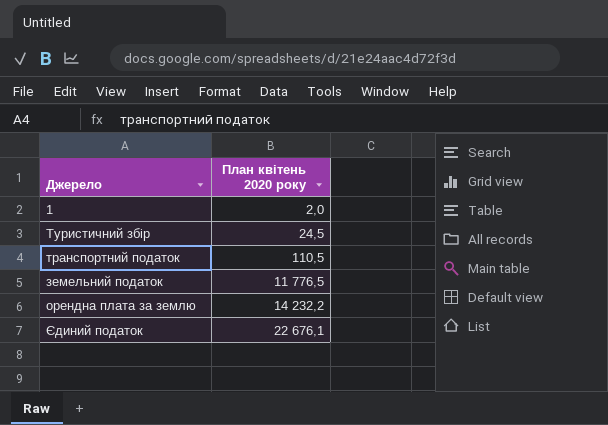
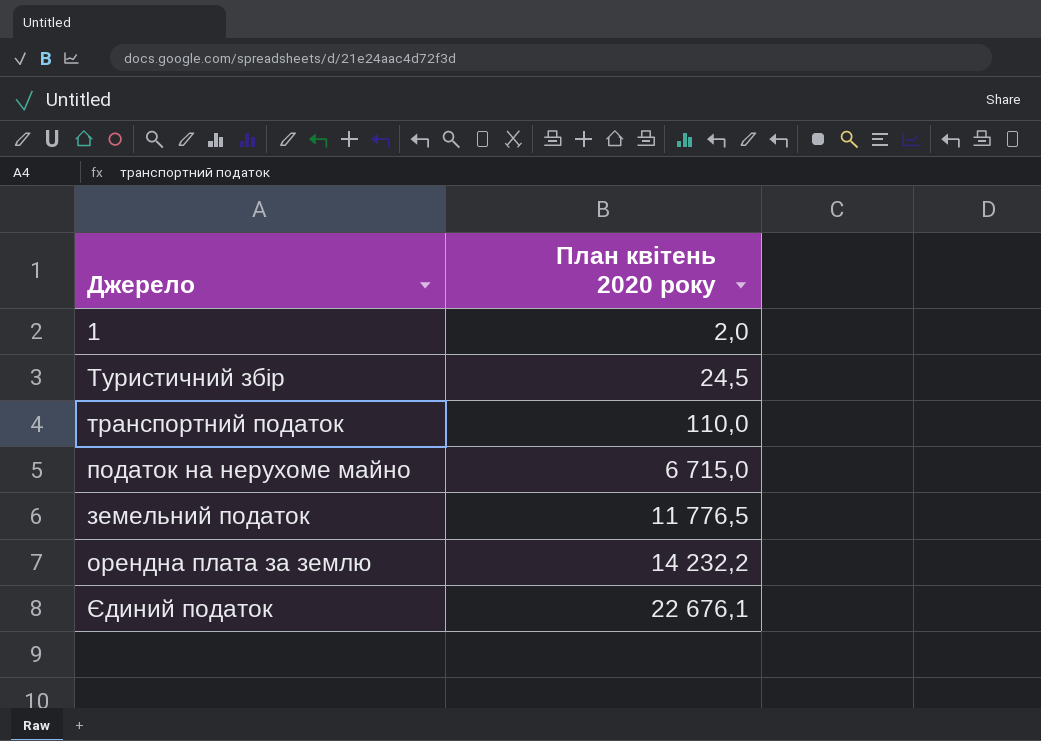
транспортний податок | План квітень 2020 року: 110,5 -> 110,0
row податок на нерухоме майно: none -> 6 715,0

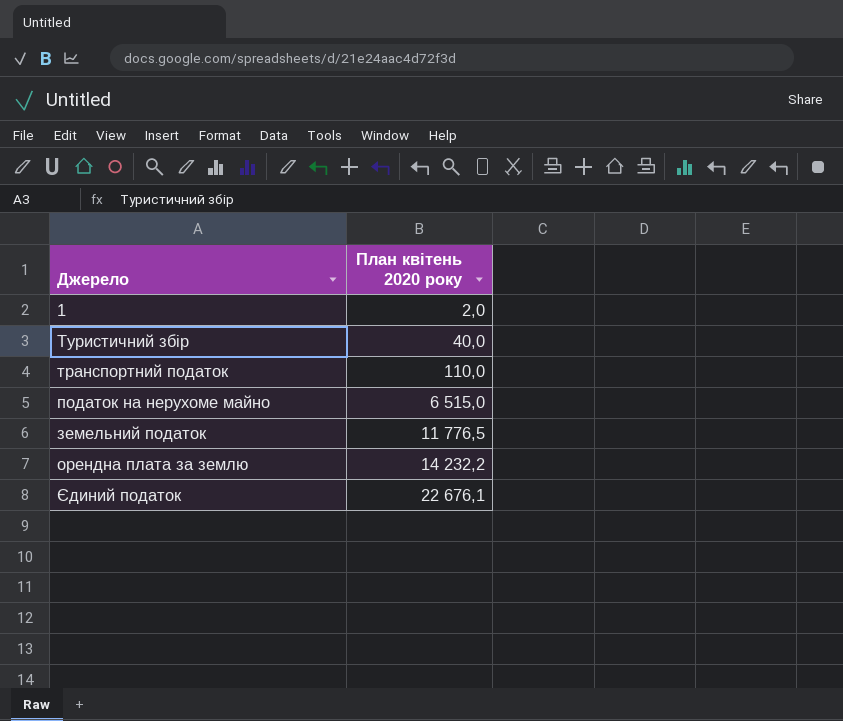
Туристичний збір | План квітень 2020 року: 24,5 -> 40,0
податок на нерухоме майно | План квітень 2020 року: 6 715,0 -> 6 515,0

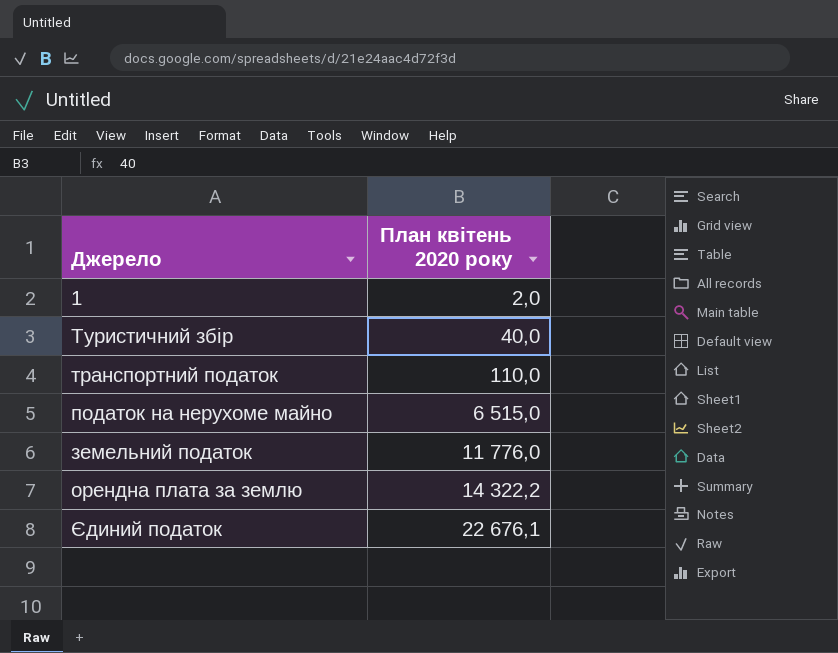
земельний податок | План квітень 2020 року: 11 776,5 -> 11 776,0
орендна плата за землю | План квітень 2020 року: 14 232,2 -> 14 322,2

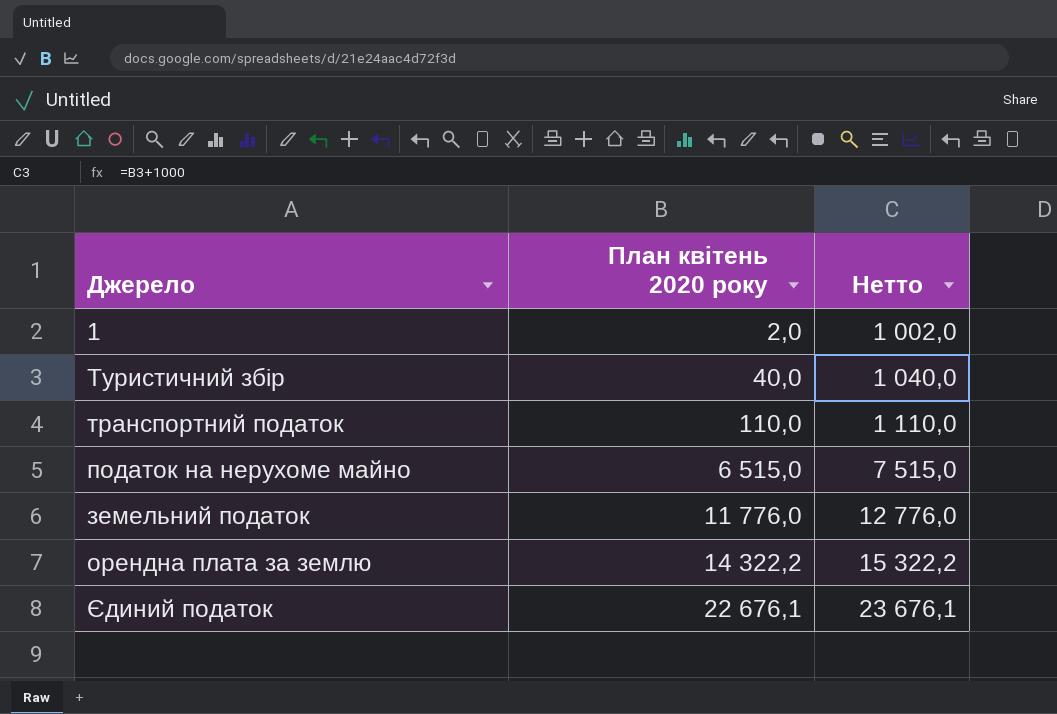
column Нетто | formula: none -> [План квітень 2020 року] + 1000

